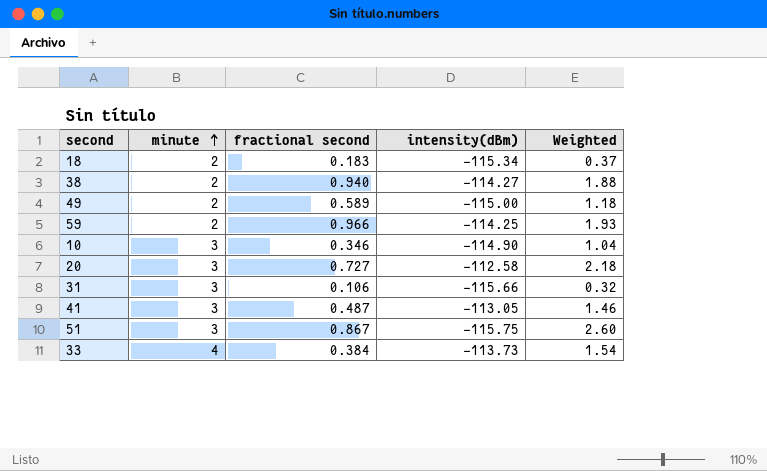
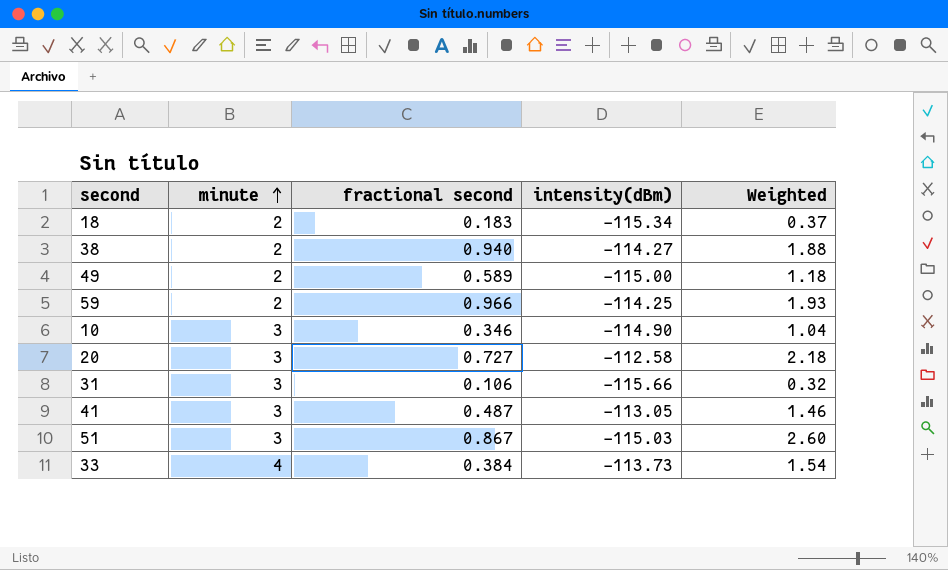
51 | intensity(dBm): -115.75 -> -115.03

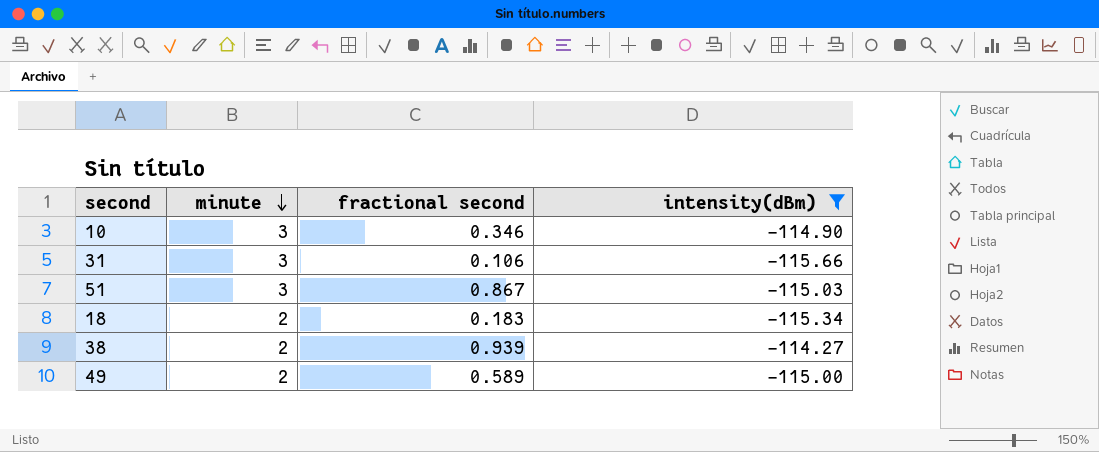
filter: none -> intensity(dBm) <= -114.27
row order: minute ascending -> minute descending
column Weighted | formula: [minute] * [fractional second] -> none
38 | fractional second: 0.940 -> 0.939

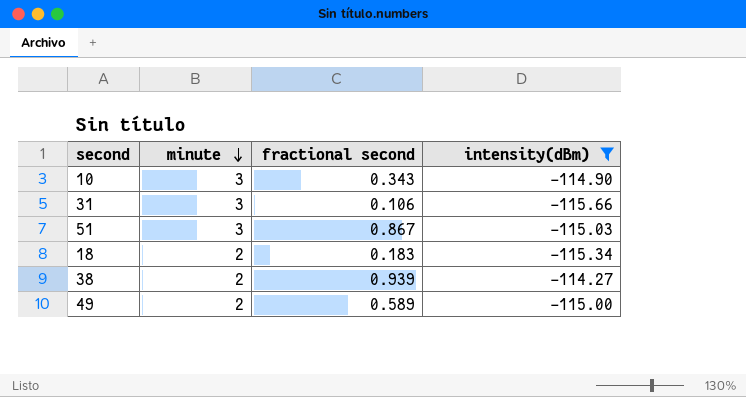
10 | fractional second: 0.346 -> 0.343

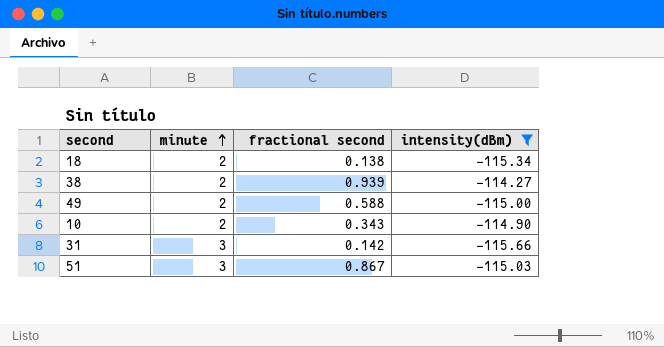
row order: minute descending -> minute ascending
18 | fractional second: 0.183 -> 0.138
49 | fractional second: 0.589 -> 0.588
10 | minute: 3 -> 2
31 | fractional second: 0.106 -> 0.142

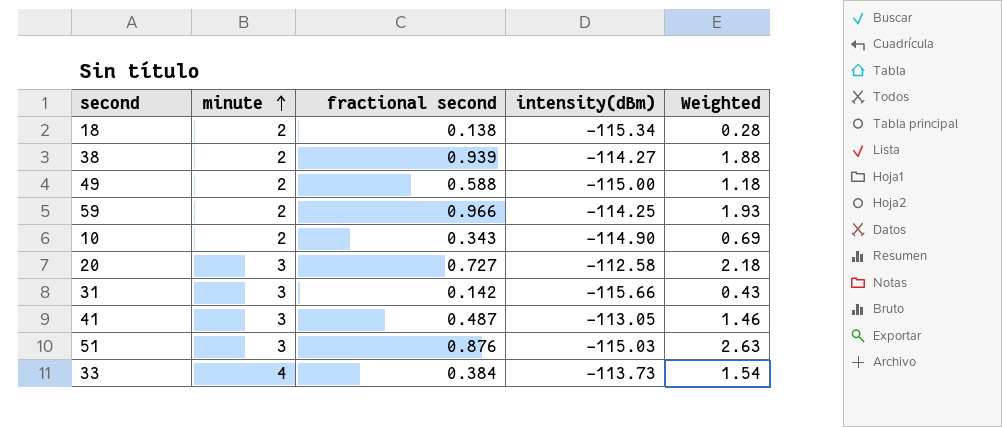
filter: intensity(dBm) <= -114.27 -> none
column Weighted | formula: none -> [minute] * [fractional second]
51 | fractional second: 0.867 -> 0.876

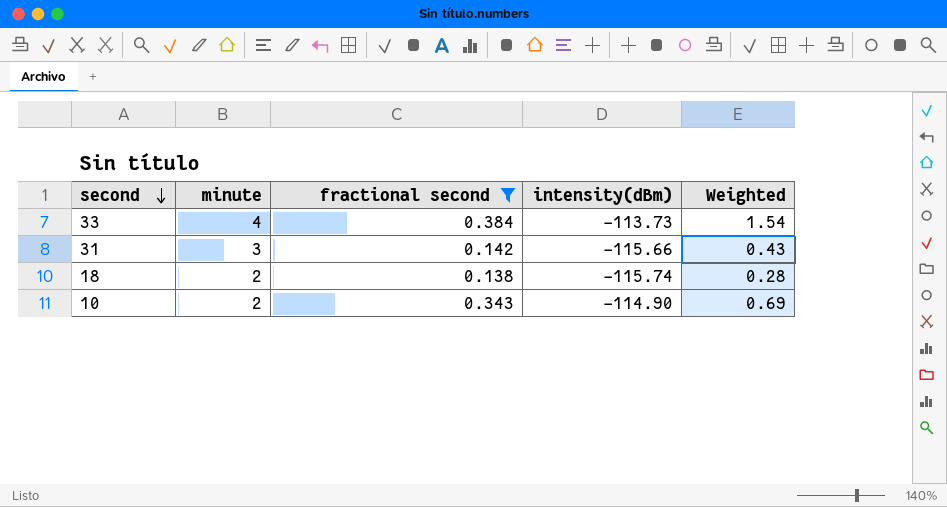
filter: none -> fractional second <= 0.384
row order: minute ascending -> second descending
18 | intensity(dBm): -115.34 -> -115.74

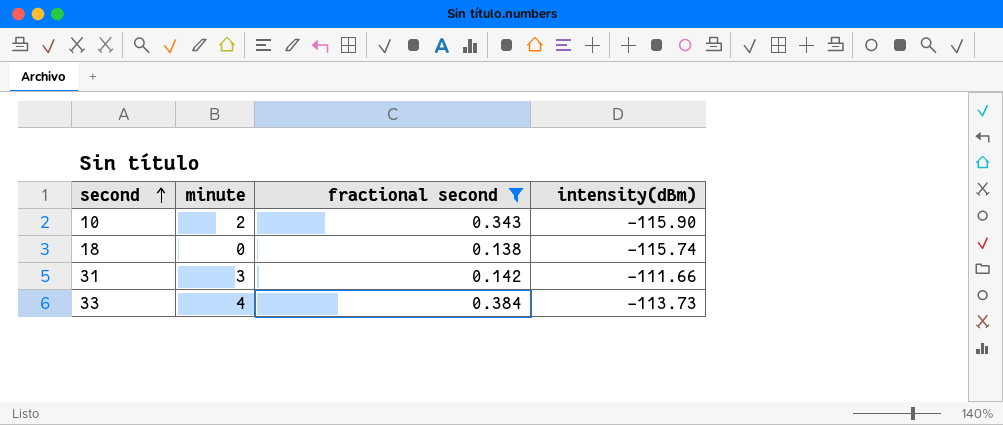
row order: second descending -> second ascending
column Weighted | formula: [minute] * [fractional second] -> none
10 | intensity(dBm): -114.90 -> -115.90
18 | minute: 2 -> 0
31 | intensity(dBm): -115.66 -> -111.66

